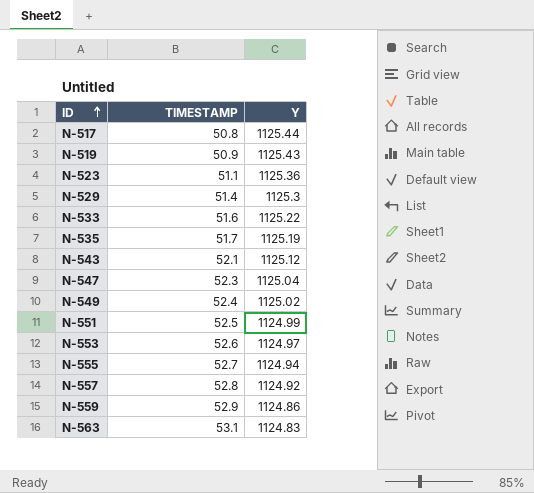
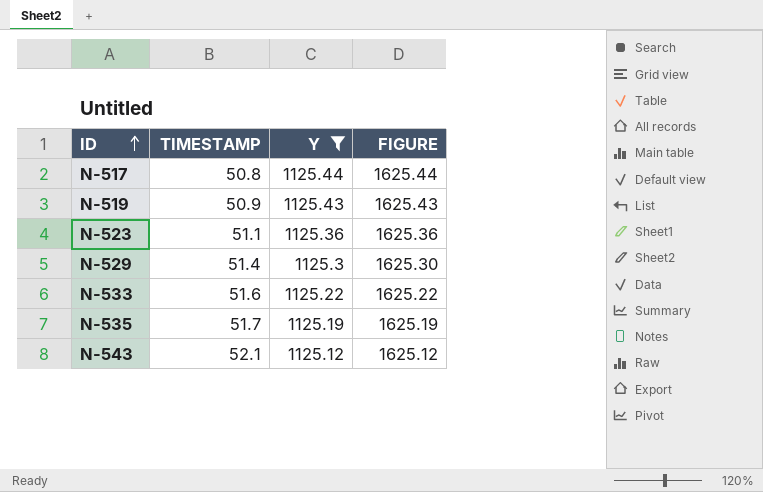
filter: none -> Y >= 1125.12
column FIGURE | formula: none -> [Y] + 500

